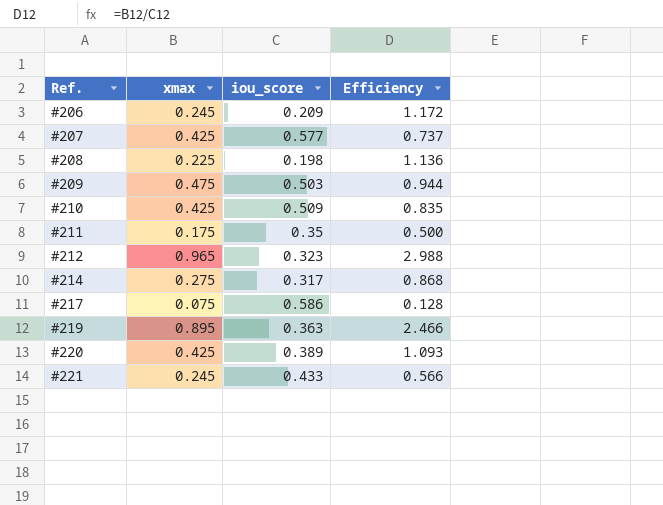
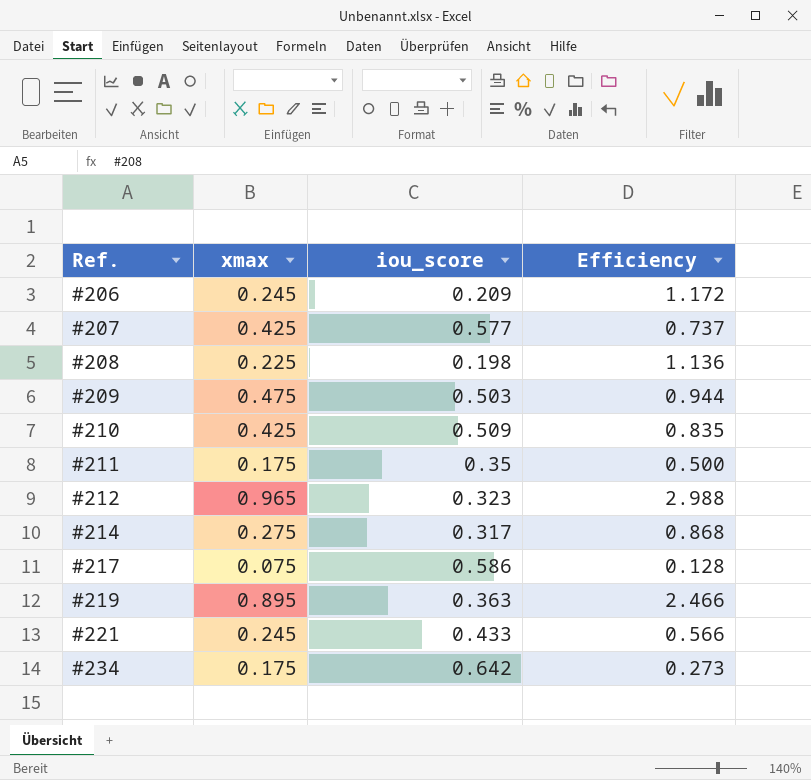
row #220: 0.425 | 0.389 | 1.093 -> none
row #234: none -> 0.175 | 0.642 | 0.273

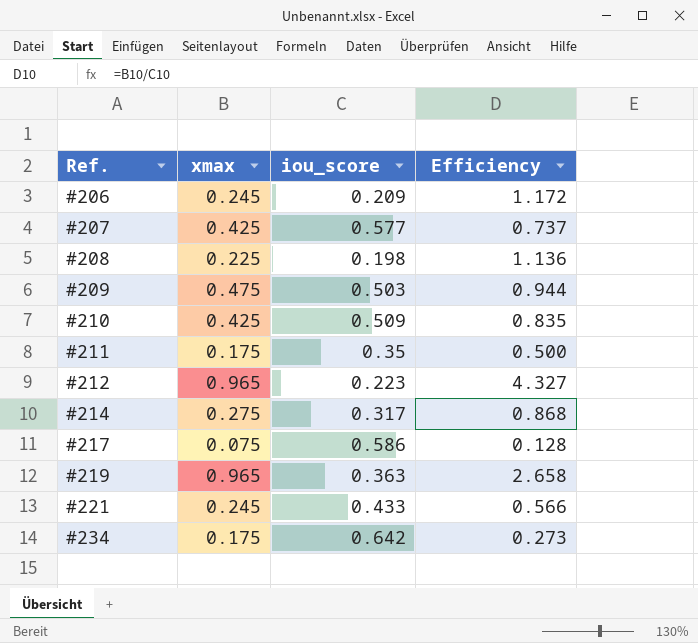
#212 | iou_score: 0.323 -> 0.223
#212 | Efficiency: 2.988 -> 4.327
#219 | xmax: 0.895 -> 0.965
#219 | Efficiency: 2.466 -> 2.658

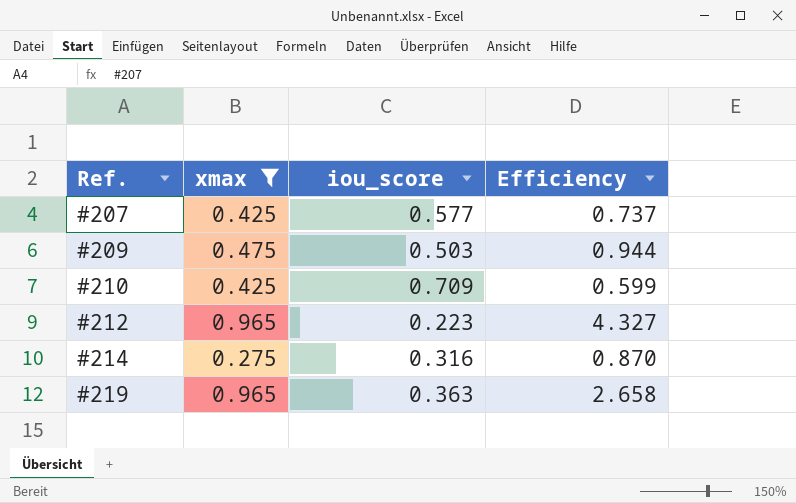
filter: none -> xmax >= 0.275
#210 | iou_score: 0.509 -> 0.709
#210 | Efficiency: 0.835 -> 0.599
#214 | iou_score: 0.317 -> 0.316
#214 | Efficiency: 0.868 -> 0.870

